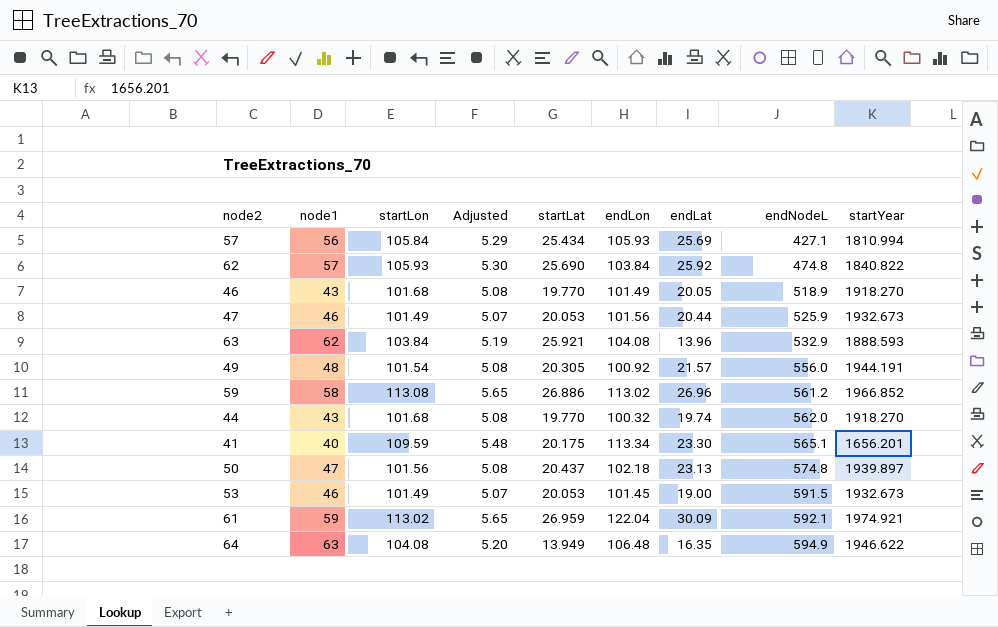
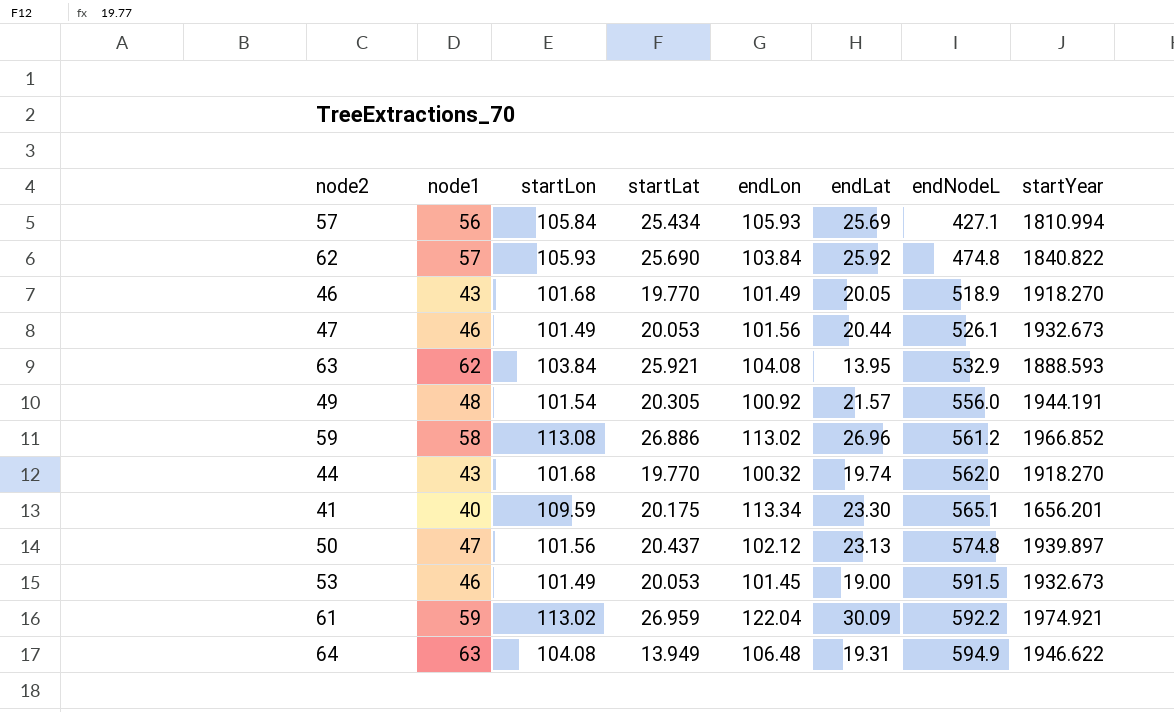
column Adjusted | formula: [startLon] * 0.05 -> none
47 | endNodeL: 525.9 -> 526.1
63 | endLat: 13.96 -> 13.95
50 | endLon: 102.18 -> 102.12
61 | endNodeL: 592.1 -> 592.2
64 | endLat: 16.35 -> 19.31

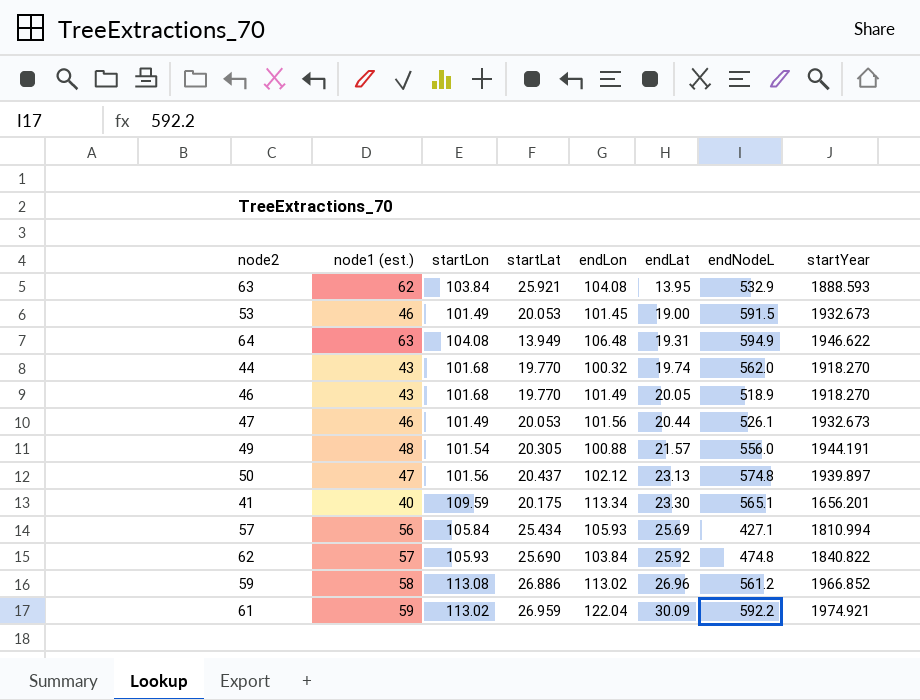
row order: endNodeL ascending -> endLat ascending
column name: node1 -> node1 (est.)
49 | endLon: 100.92 -> 100.88

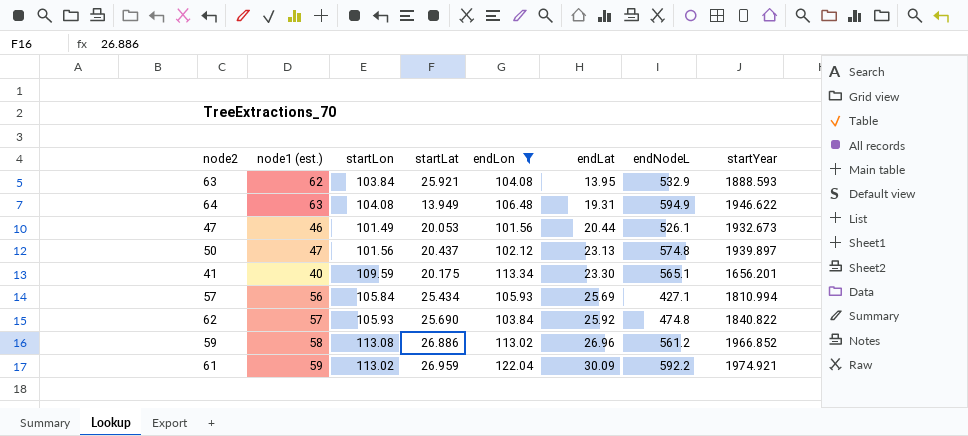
filter: none -> endLon >= 101.56

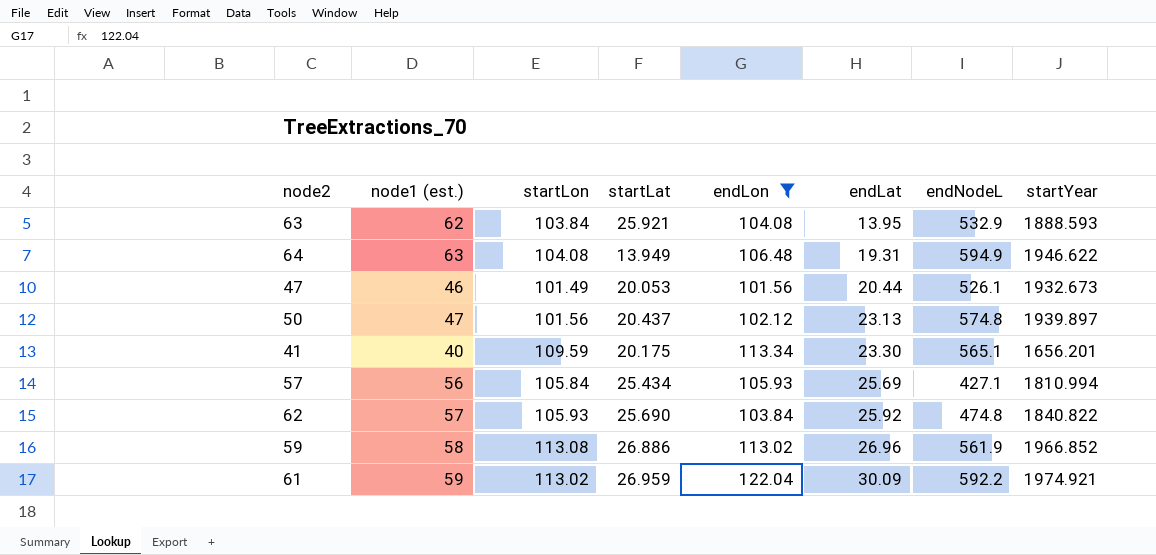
59 | endNodeL: 561.2 -> 561.9

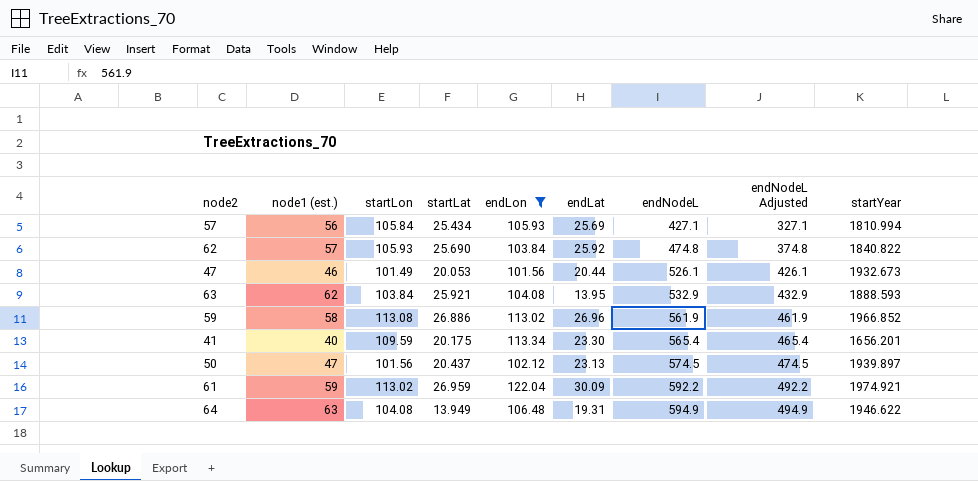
row order: endLat ascending -> endNodeL ascending
column endNodeL Adjusted | formula: none -> [endNodeL] - 100
41 | endNodeL: 565.1 -> 565.4
50 | endNodeL: 574.8 -> 574.5

